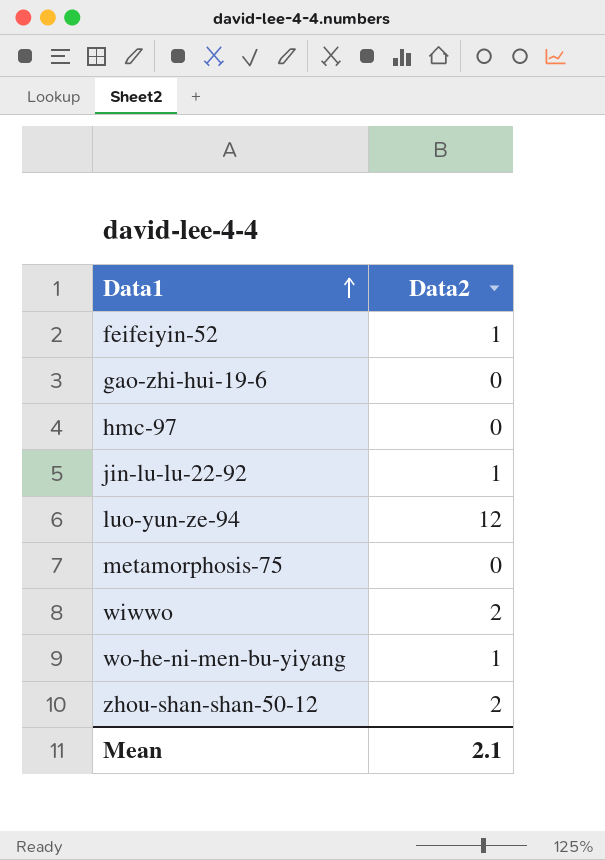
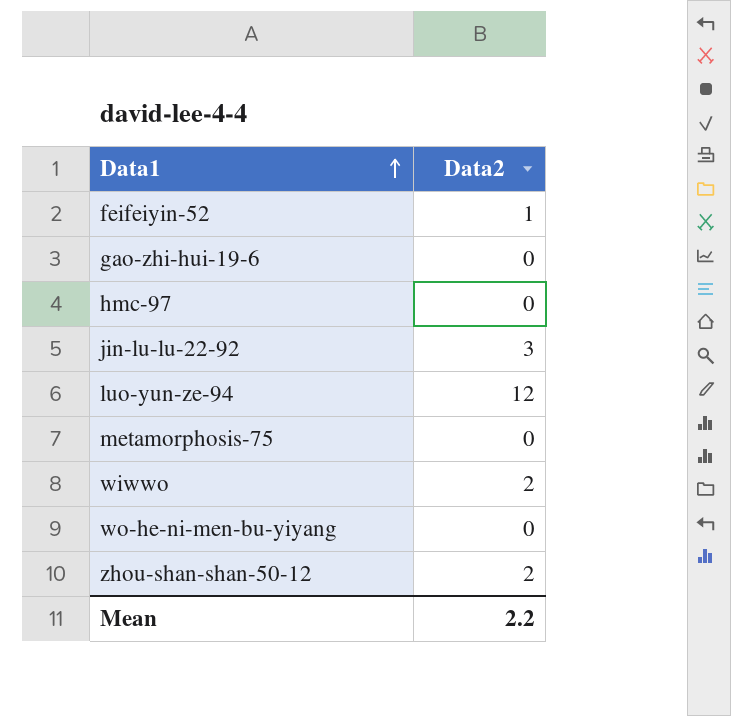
jin-lu-lu-22-92 | Data2: 1 -> 3
wo-he-ni-men-bu-yiyang | Data2: 1 -> 0
Mean | Data2: 2.1 -> 2.2

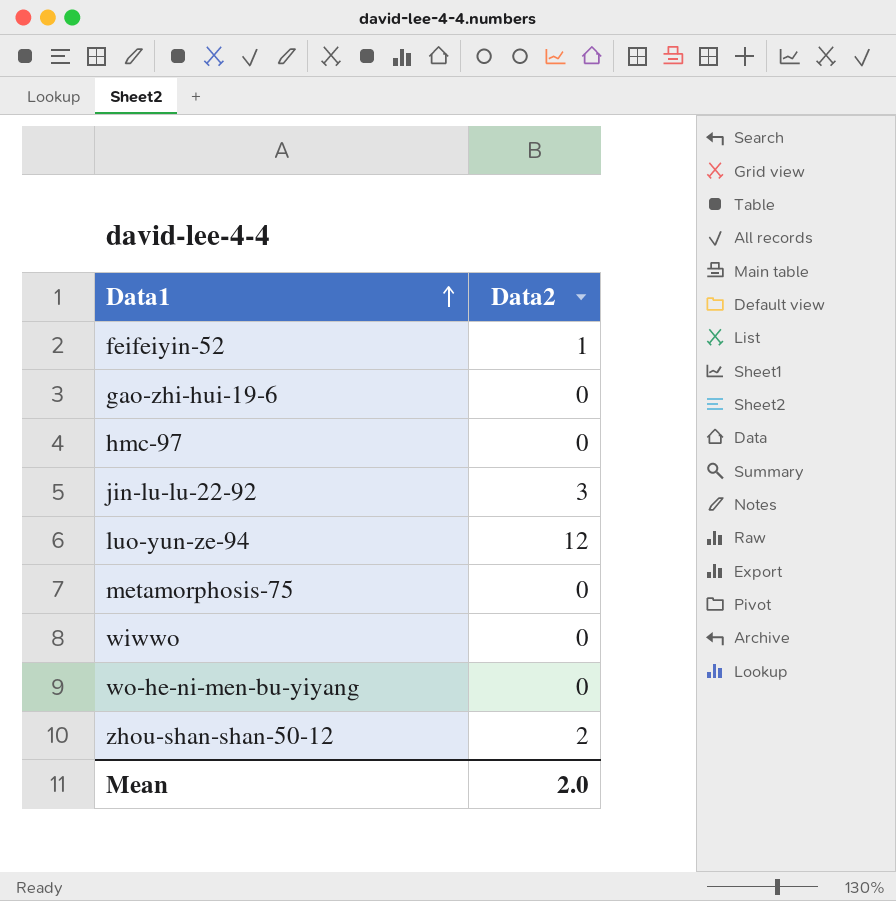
wiwwo | Data2: 2 -> 0
Mean | Data2: 2.2 -> 2.0

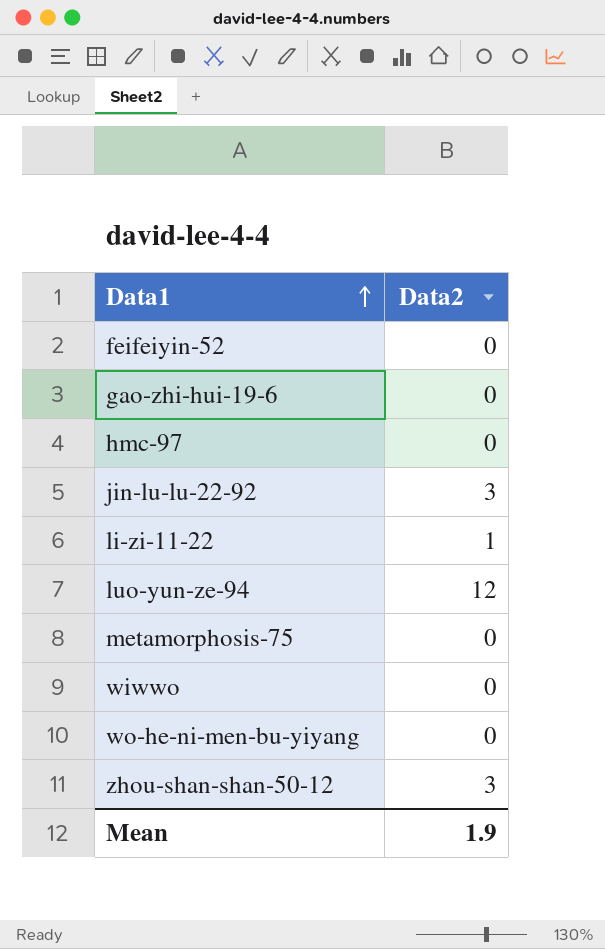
feifeiyin-52 | Data2: 1 -> 0
row li-zi-11-22: none -> 1
zhou-shan-shan-50-12 | Data2: 2 -> 3
Mean | Data2: 2.0 -> 1.9

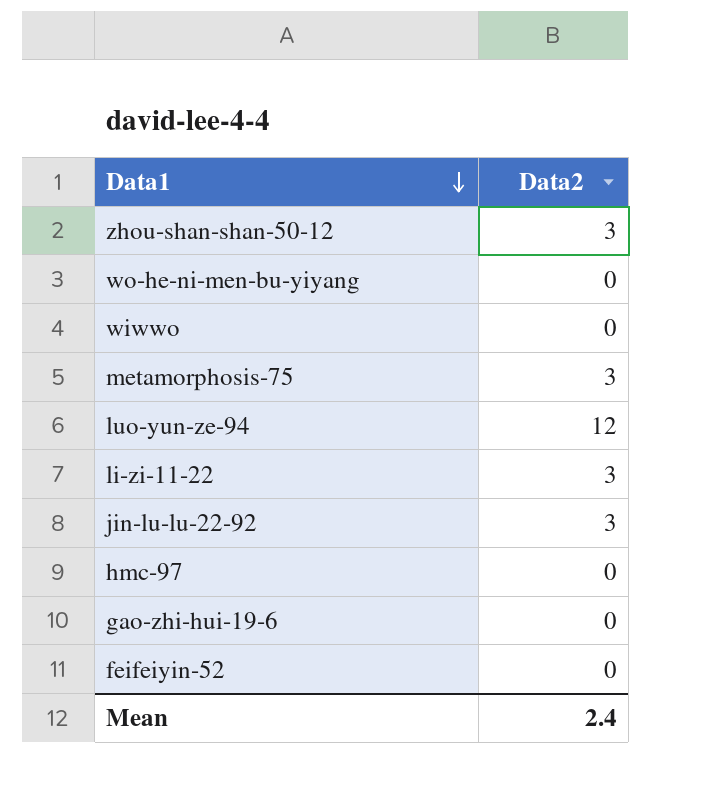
row order: Data1 ascending -> Data1 descending
metamorphosis-75 | Data2: 0 -> 3
li-zi-11-22 | Data2: 1 -> 3
Mean | Data2: 1.9 -> 2.4

